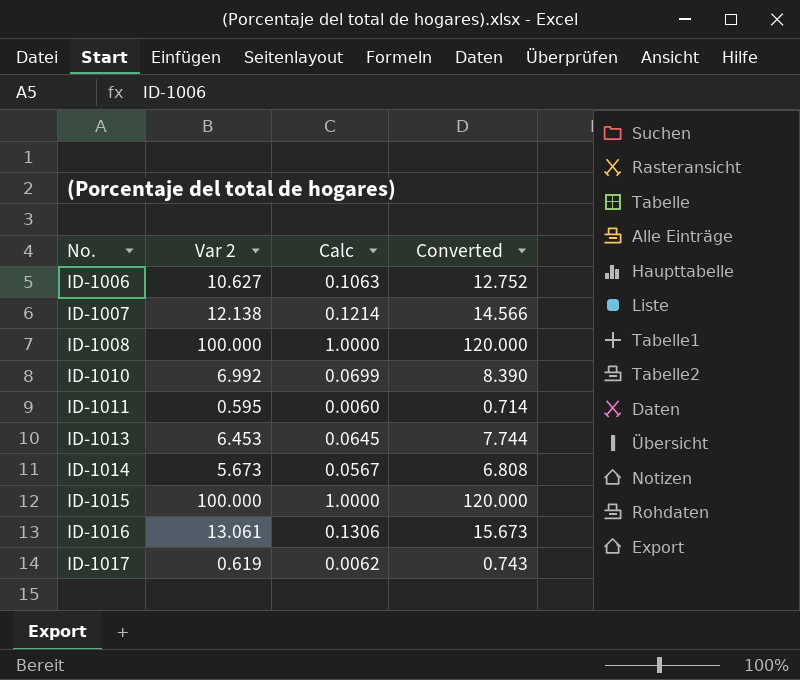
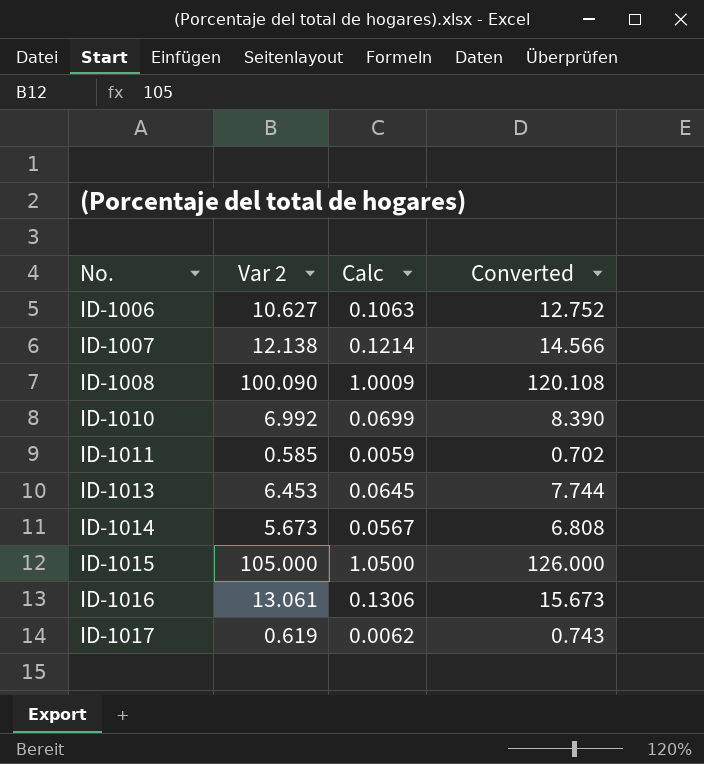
ID-1008 | Var 2: 100.000 -> 100.090
ID-1008 | Calc: 1.0000 -> 1.0009
ID-1008 | Converted: 120.000 -> 120.108
ID-1011 | Var 2: 0.595 -> 0.585
ID-1011 | Calc: 0.0060 -> 0.0059
ID-1011 | Converted: 0.714 -> 0.702
ID-1015 | Var 2: 100.000 -> 105.000
ID-1015 | Calc: 1.0000 -> 1.0500
ID-1015 | Converted: 120.000 -> 126.000

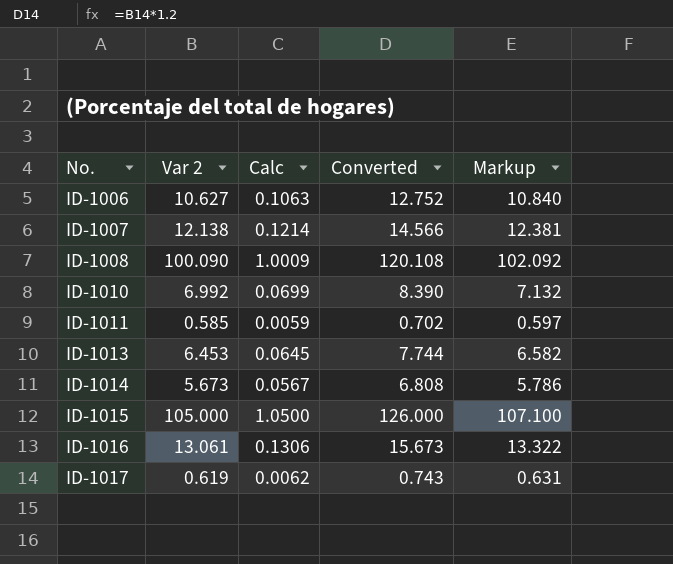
column Markup | formula: none -> [Var 2] * 1.02

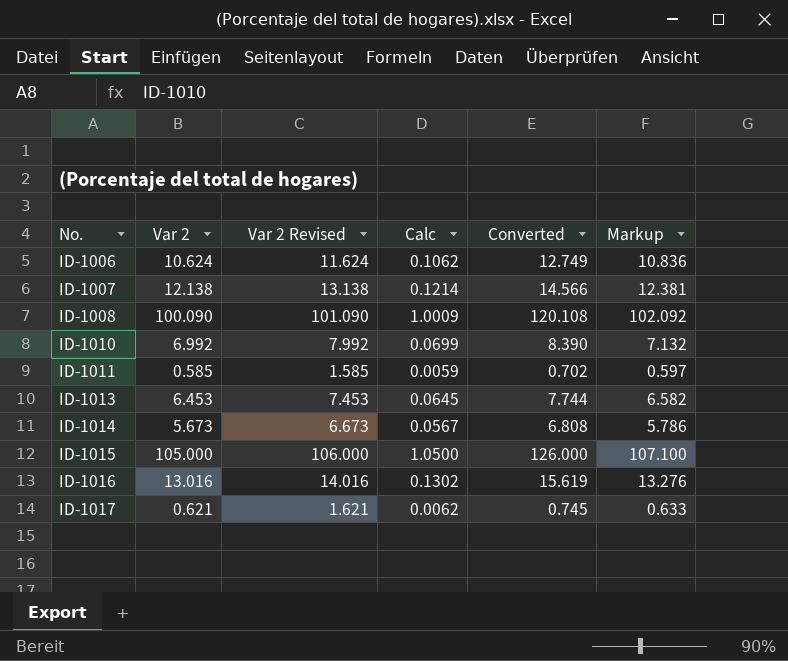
column Var 2 Revised | formula: none -> [Var 2] + 1
ID-1006 | Var 2: 10.627 -> 10.624
ID-1006 | Calc: 0.1063 -> 0.1062
ID-1006 | Converted: 12.752 -> 12.749
ID-1006 | Markup: 10.840 -> 10.836
ID-1016 | Var 2: 13.061 -> 13.016
ID-1016 | Calc: 0.1306 -> 0.1302
ID-1016 | Converted: 15.673 -> 15.619
ID-1016 | Markup: 13.322 -> 13.276
ID-1017 | Var 2: 0.619 -> 0.621
ID-1017 | Converted: 0.743 -> 0.745
ID-1017 | Markup: 0.631 -> 0.633

